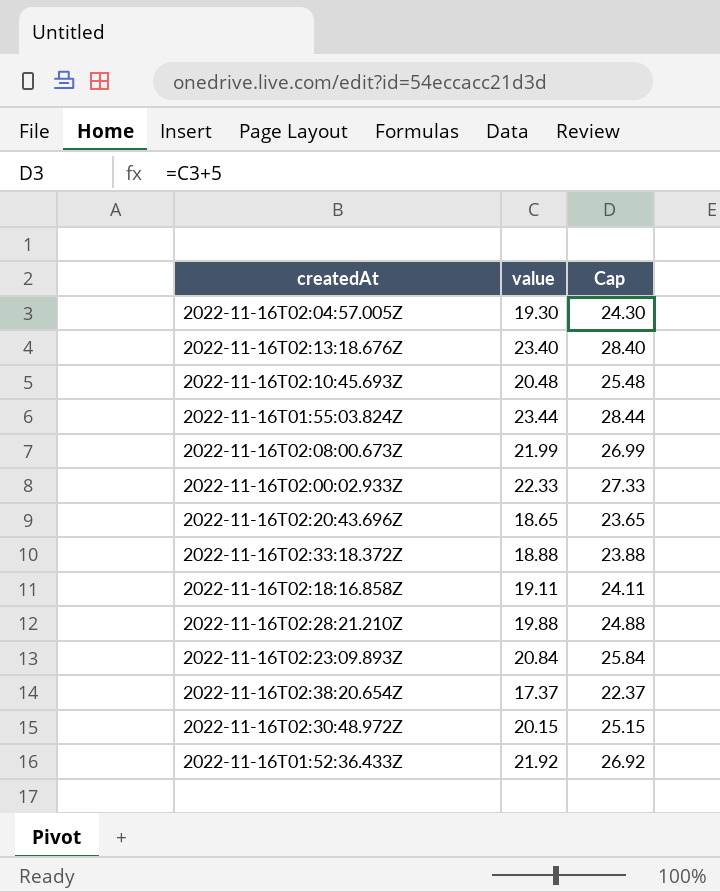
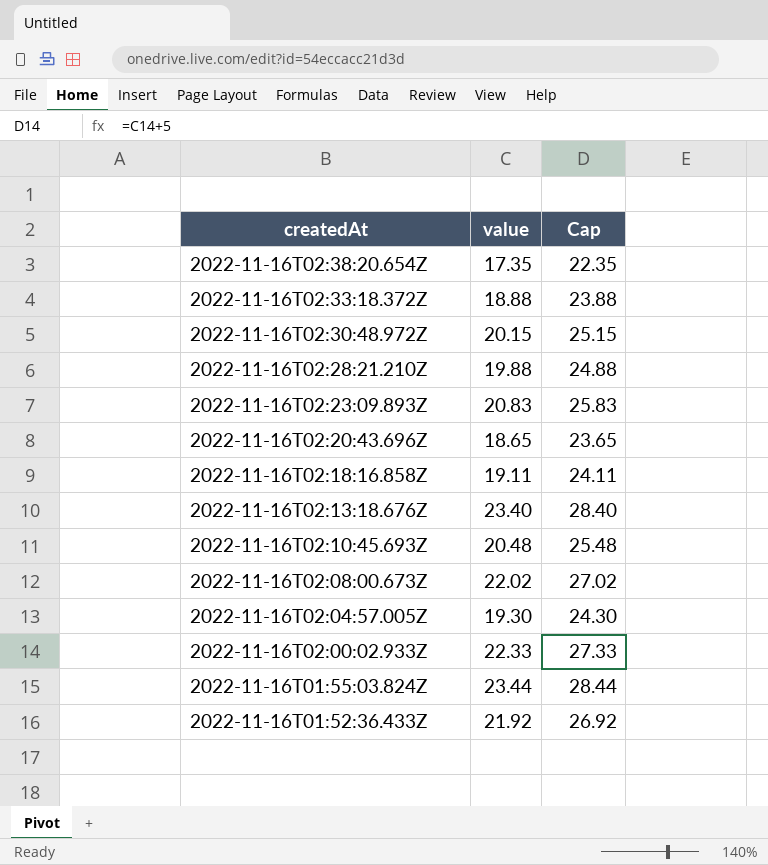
row order: none -> createdAt descending
2022-11-16T02:38:20.654Z | value: 17.37 -> 17.35
2022-11-16T02:38:20.654Z | Cap: 22.37 -> 22.35
2022-11-16T02:23:09.893Z | value: 20.84 -> 20.83
2022-11-16T02:23:09.893Z | Cap: 25.84 -> 25.83
2022-11-16T02:08:00.673Z | value: 21.99 -> 22.02
2022-11-16T02:08:00.673Z | Cap: 26.99 -> 27.02

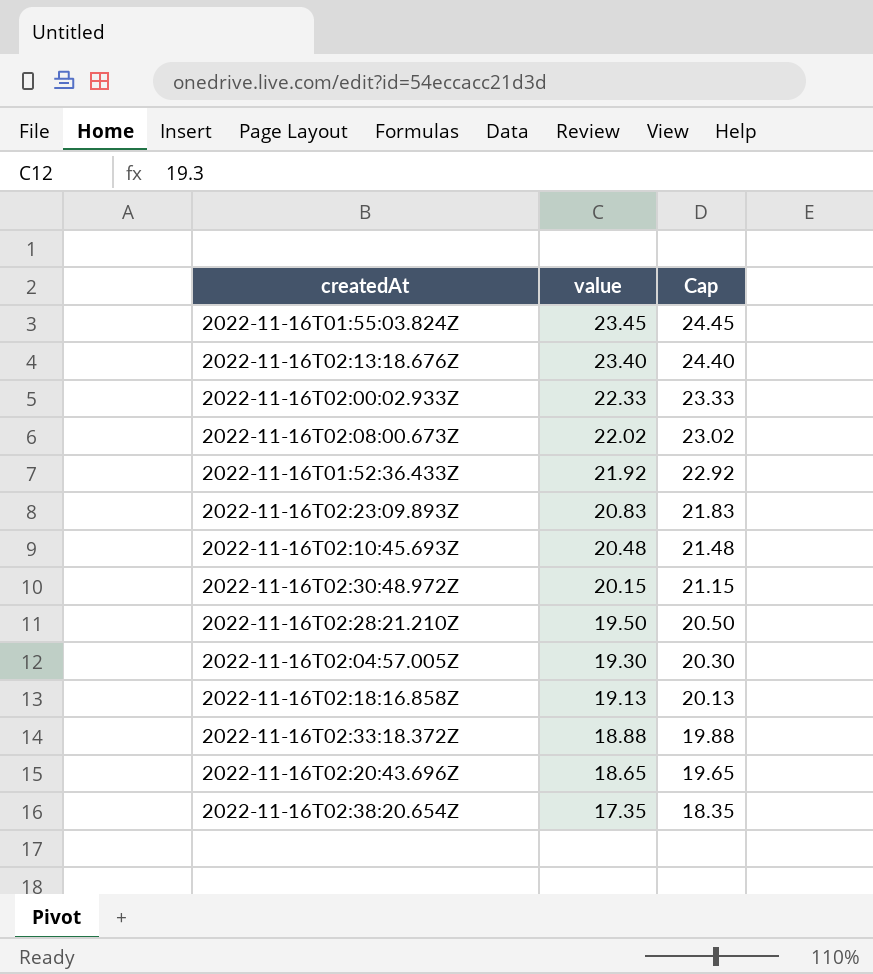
row order: createdAt descending -> value descending
column Cap | formula: [value] + 5 -> [value] + 1
2022-11-16T01:55:03.824Z | value: 23.44 -> 23.45
2022-11-16T02:28:21.210Z | value: 19.88 -> 19.50
2022-11-16T02:18:16.858Z | value: 19.11 -> 19.13

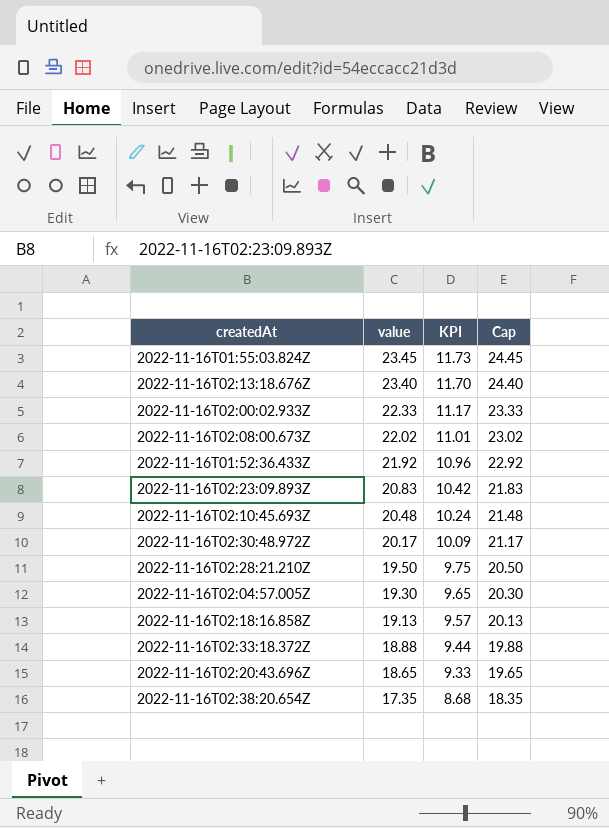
column KPI | formula: none -> [value] * 0.5
2022-11-16T02:30:48.972Z | value: 20.15 -> 20.17
2022-11-16T02:30:48.972Z | Cap: 21.15 -> 21.17

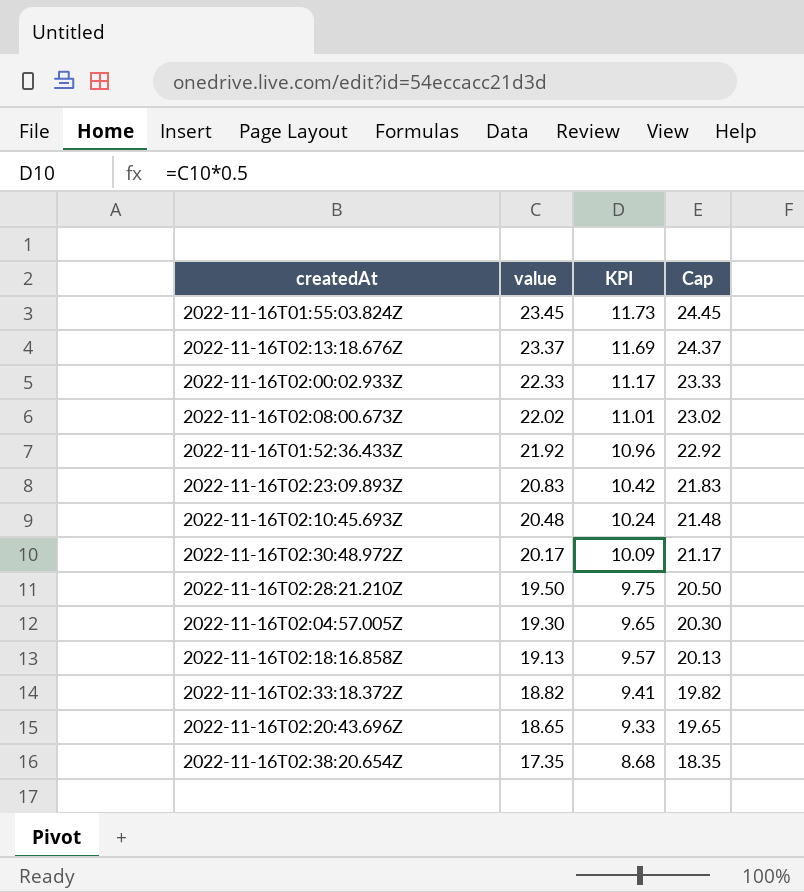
2022-11-16T02:13:18.676Z | value: 23.40 -> 23.37
2022-11-16T02:13:18.676Z | KPI: 11.70 -> 11.69
2022-11-16T02:13:18.676Z | Cap: 24.40 -> 24.37
2022-11-16T02:33:18.372Z | value: 18.88 -> 18.82
2022-11-16T02:33:18.372Z | KPI: 9.44 -> 9.41
2022-11-16T02:33:18.372Z | Cap: 19.88 -> 19.82

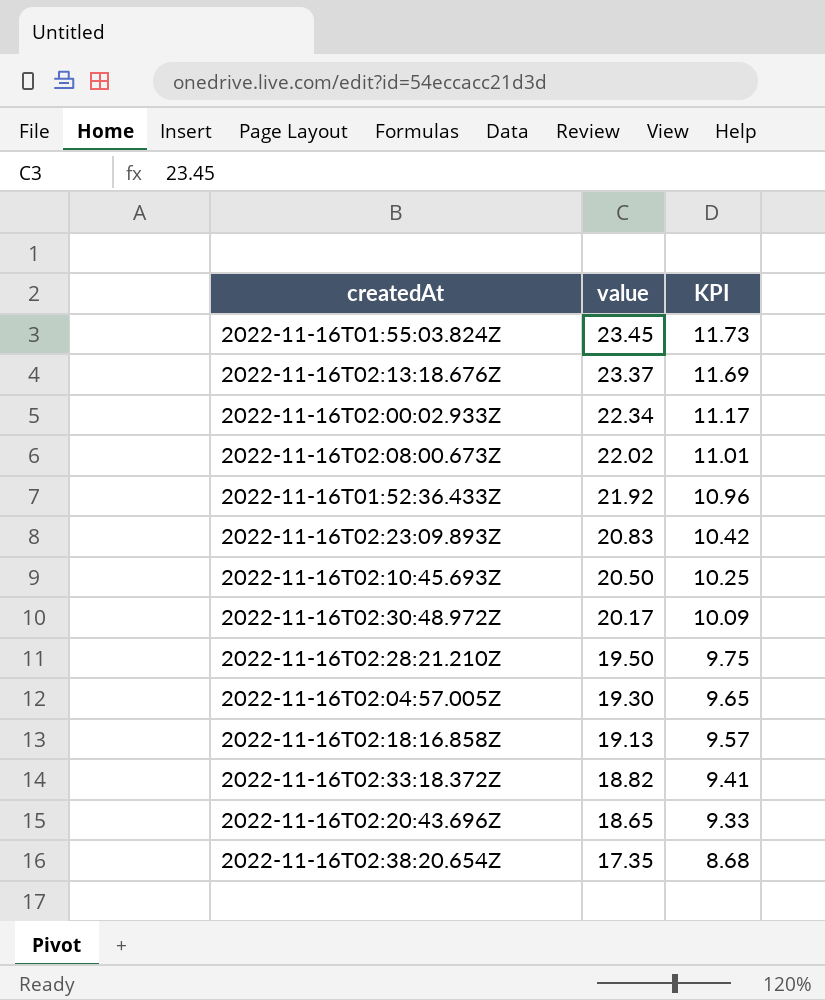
column Cap | formula: [value] + 1 -> none
2022-11-16T02:00:02.933Z | value: 22.33 -> 22.34
2022-11-16T02:10:45.693Z | value: 20.48 -> 20.50
2022-11-16T02:10:45.693Z | KPI: 10.24 -> 10.25

